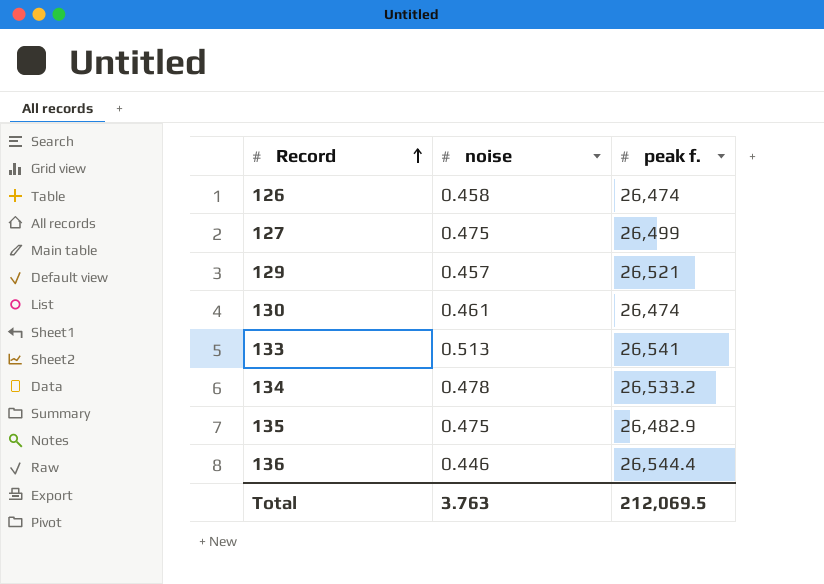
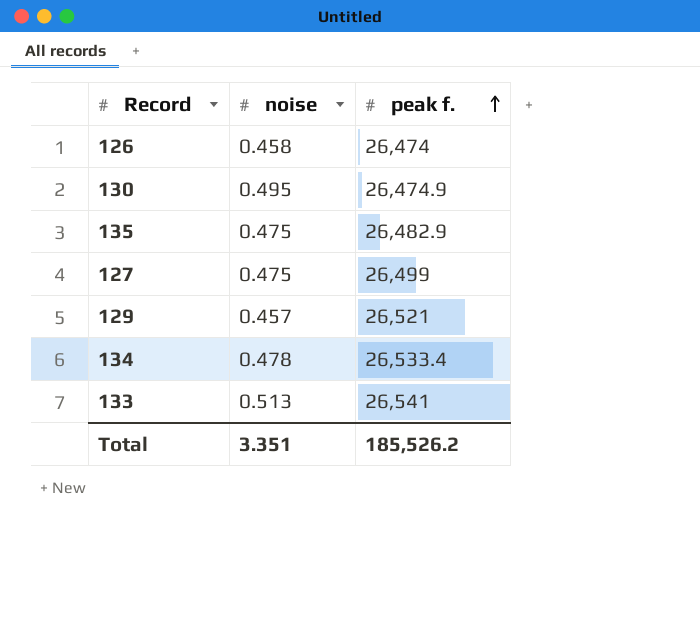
row order: Record ascending -> peak f. ascending
row 136: 0.446 | 26,544.4 -> none
130 | noise: 0.461 -> 0.495
130 | peak f.: 26,474 -> 26,474.9
134 | peak f.: 26,533.2 -> 26,533.4
Total | noise: 3.763 -> 3.351
Total | peak f.: 212,069.5 -> 185,526.2

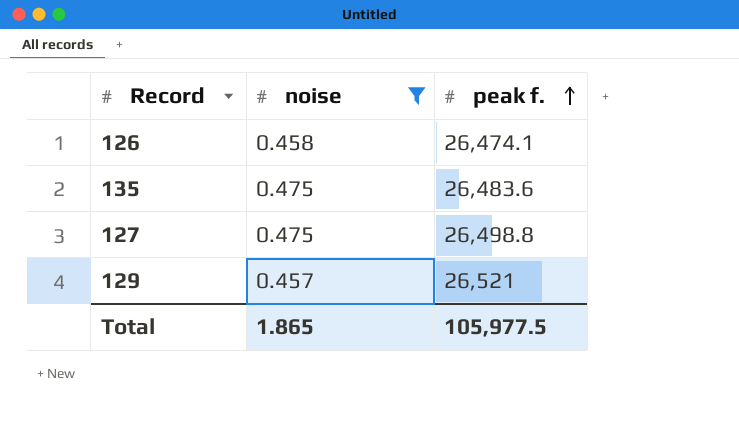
filter: none -> noise <= 0.475
126 | peak f.: 26,474 -> 26,474.1
135 | peak f.: 26,482.9 -> 26,483.6
127 | peak f.: 26,499 -> 26,498.8
Total | noise: 3.351 -> 1.865
Total | peak f.: 185,526.2 -> 105,977.5

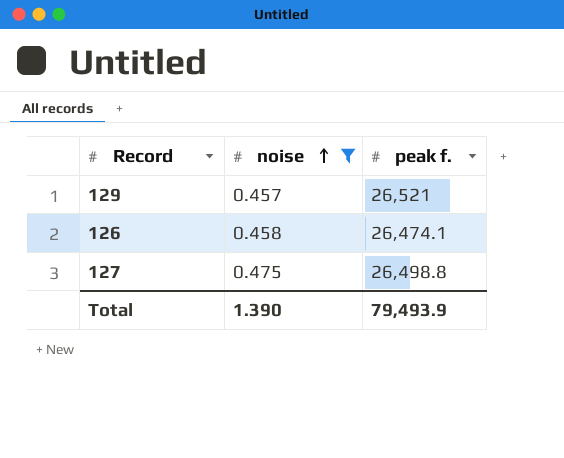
row order: peak f. ascending -> noise ascending
row 135: 0.475 | 26,483.6 -> none
Total | noise: 1.865 -> 1.390
Total | peak f.: 105,977.5 -> 79,493.9

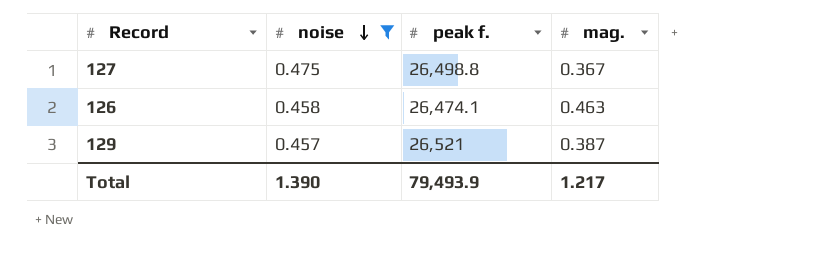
row order: noise ascending -> noise descending
column mag. | position: none -> 4

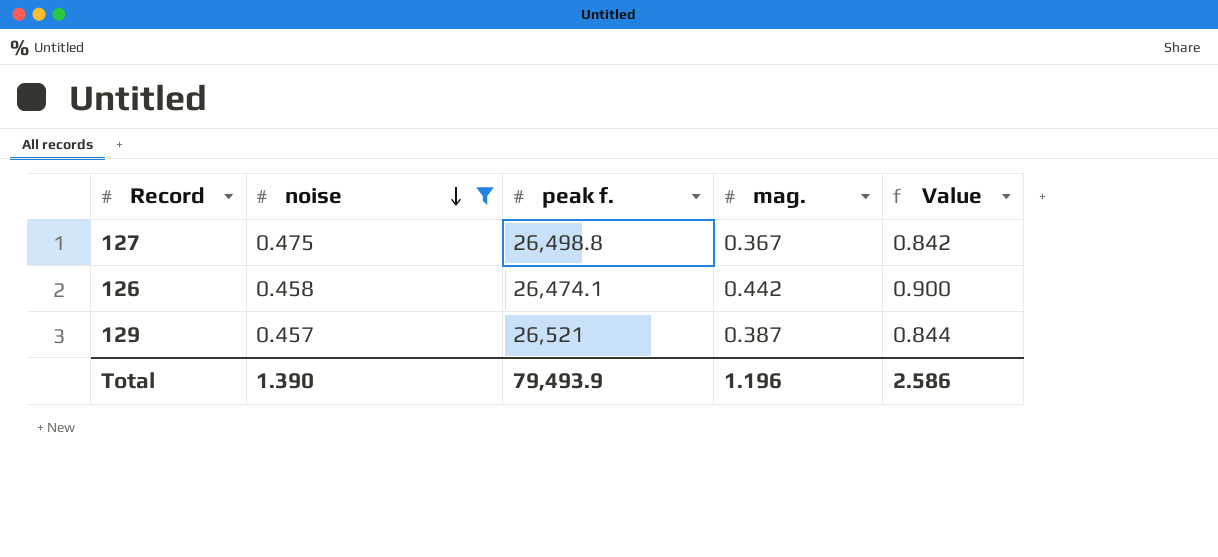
column Value | formula: none -> [noise] + [mag.]
126 | mag.: 0.463 -> 0.442
Total | mag.: 1.217 -> 1.196

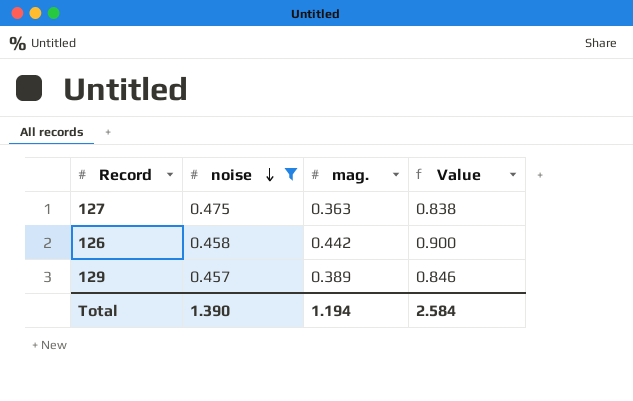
column peak f. | position: 3 -> none
127 | mag.: 0.367 -> 0.363
127 | Value: 0.842 -> 0.838
129 | mag.: 0.387 -> 0.389
129 | Value: 0.844 -> 0.846
Total | mag.: 1.196 -> 1.194
Total | Value: 2.586 -> 2.584

